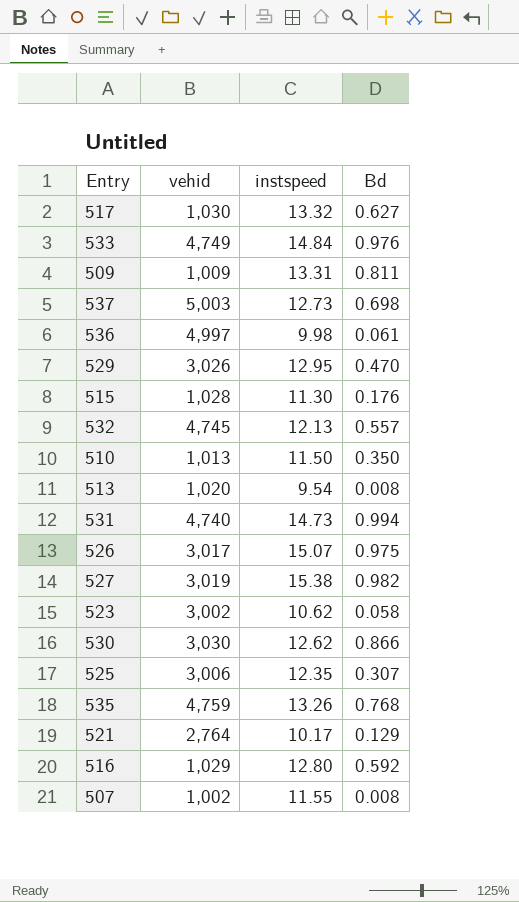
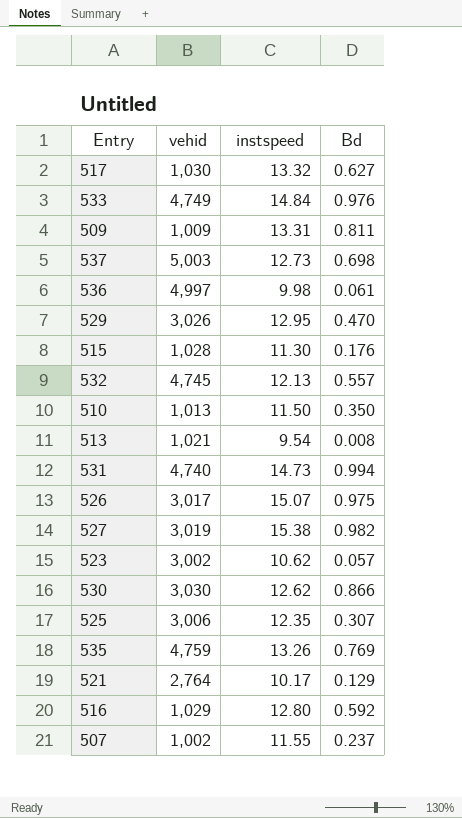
513 | vehid: 1,020 -> 1,021
523 | Bd: 0.058 -> 0.057
535 | Bd: 0.768 -> 0.769
507 | Bd: 0.008 -> 0.237

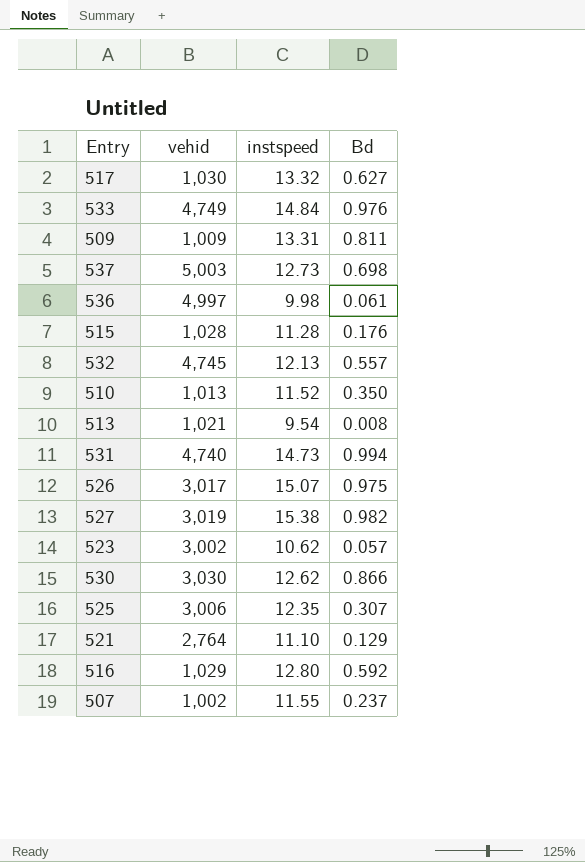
row 529: 3,026 | 12.95 | 0.470 -> none
row 535: 4,759 | 13.26 | 0.769 -> none
515 | instspeed: 11.30 -> 11.28
510 | instspeed: 11.50 -> 11.52
521 | instspeed: 10.17 -> 11.10

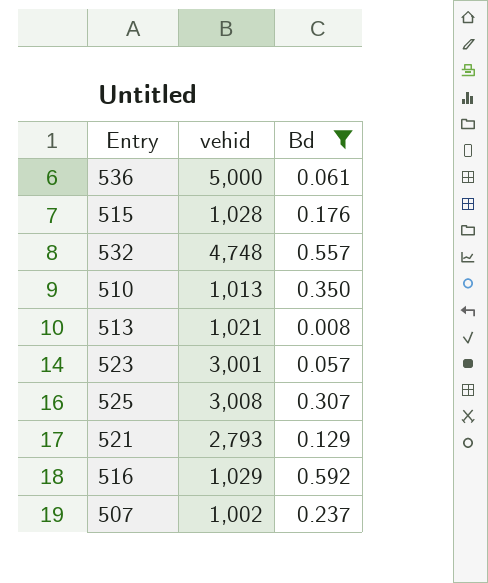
filter: none -> Bd <= 0.592
column instspeed | position: 3 -> none
536 | vehid: 4,997 -> 5,000
532 | vehid: 4,745 -> 4,748
523 | vehid: 3,002 -> 3,001
525 | vehid: 3,006 -> 3,008
521 | vehid: 2,764 -> 2,793

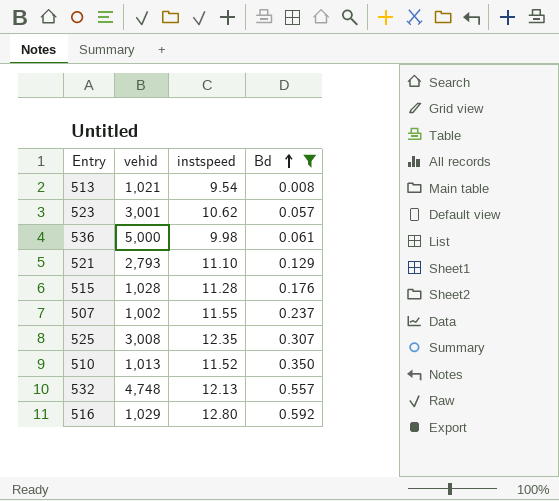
row order: none -> Bd ascending
column instspeed | position: none -> 3

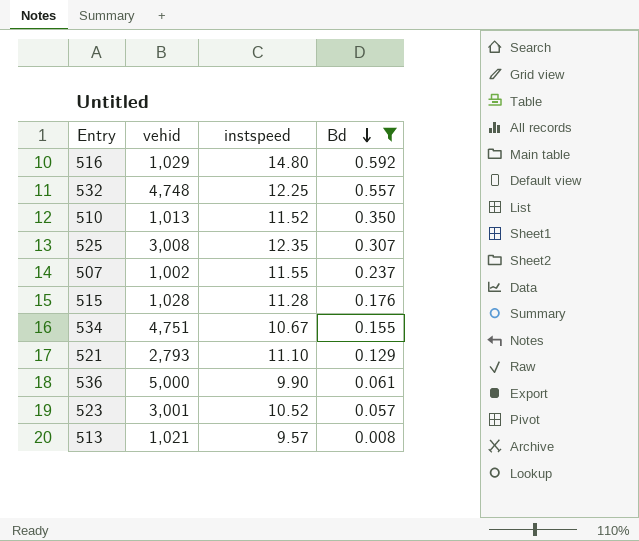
row order: Bd ascending -> Bd descending
516 | instspeed: 12.80 -> 14.80
532 | instspeed: 12.13 -> 12.25
row 534: none -> 4,751 | 10.67 | 0.155
536 | instspeed: 9.98 -> 9.90
523 | instspeed: 10.62 -> 10.52
513 | instspeed: 9.54 -> 9.57

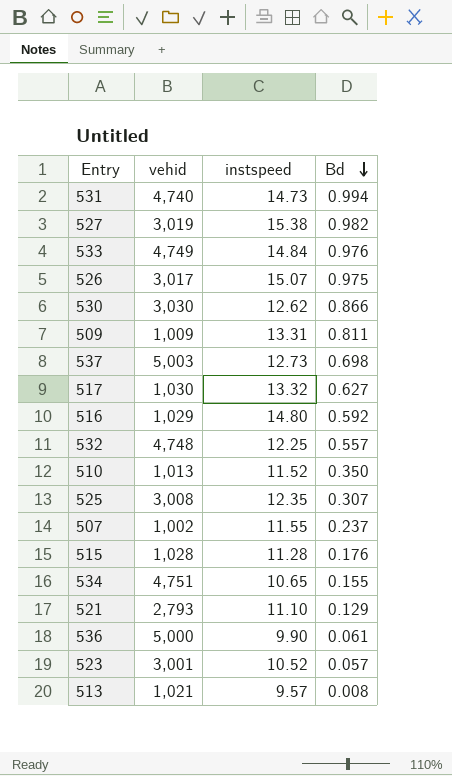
filter: Bd <= 0.592 -> none
534 | instspeed: 10.67 -> 10.65

